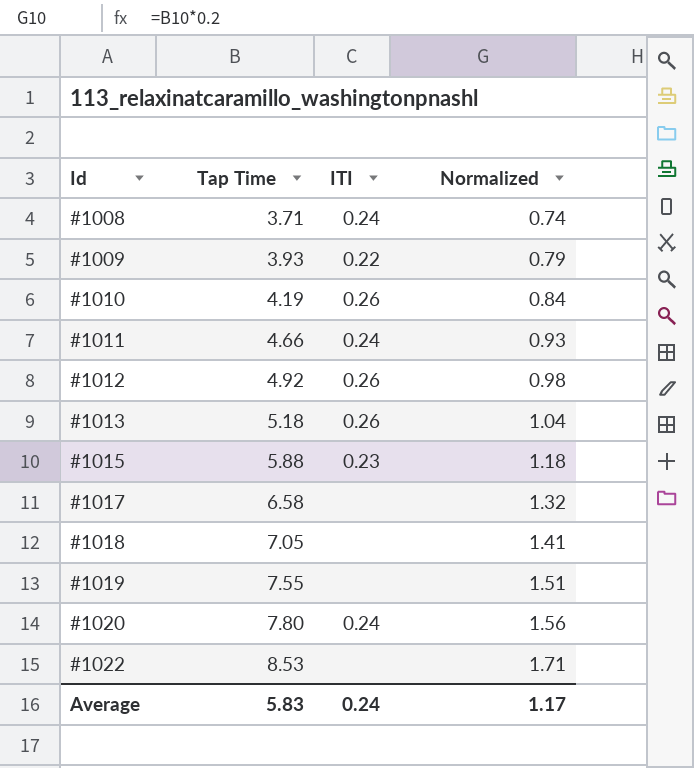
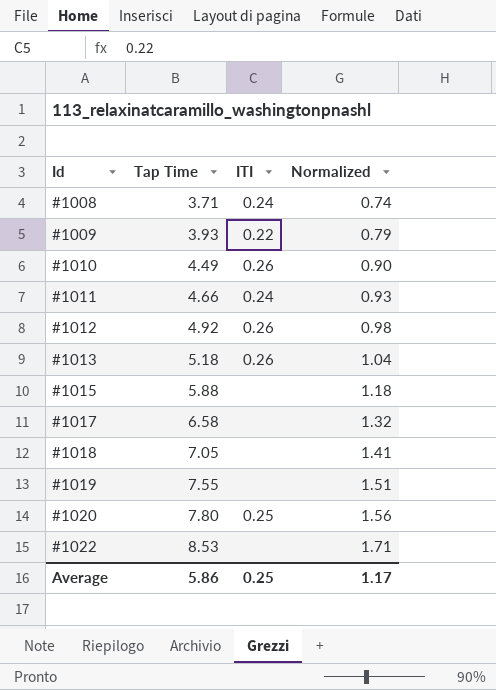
#1010 | Tap Time: 4.19 -> 4.49
#1010 | Normalized: 0.84 -> 0.90
#1015 | ITI: 0.23 -> none
#1020 | ITI: 0.24 -> 0.25
Average | Tap Time: 5.83 -> 5.86
Average | ITI: 0.24 -> 0.25

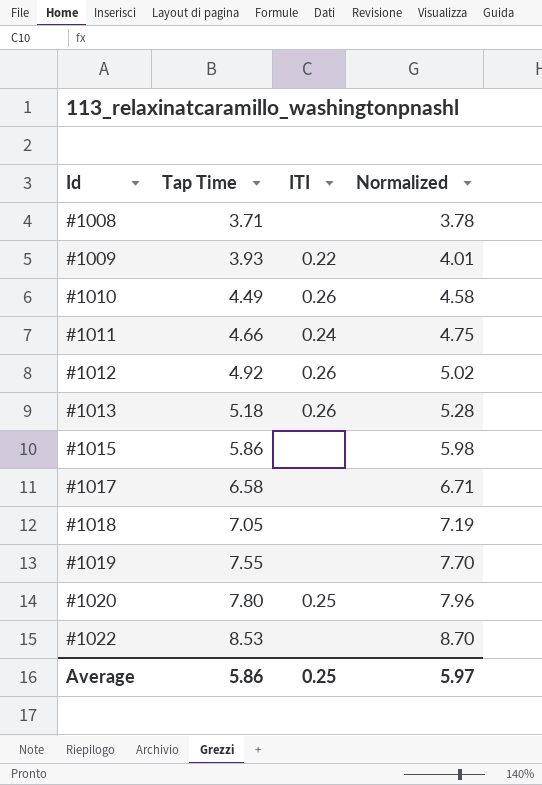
column Normalized | formula: [Tap Time] * 0.2 -> [Tap Time] * 1.02
#1008 | ITI: 0.24 -> none
#1015 | Tap Time: 5.88 -> 5.86
Average | Normalized: 1.17 -> 5.97

